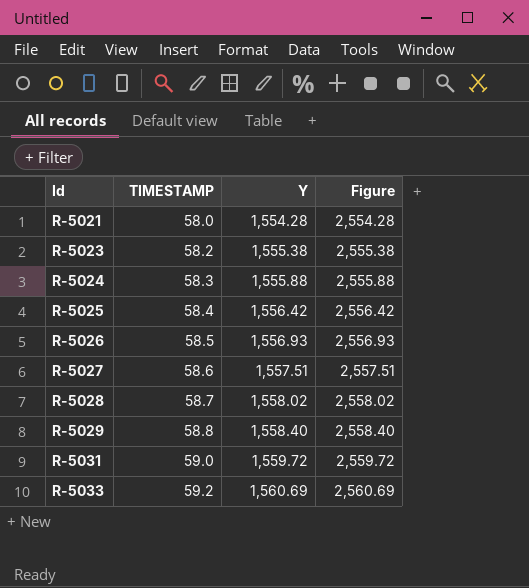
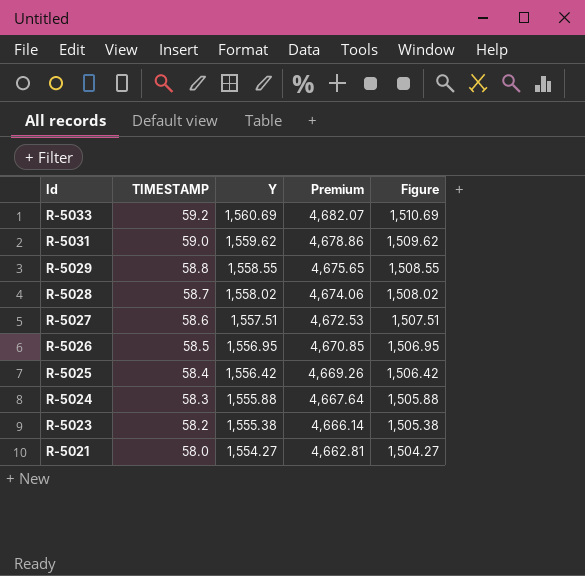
row order: Id ascending -> Id descending
column Premium | formula: none -> [Y] * 3
column Figure | formula: [Y] + 1000 -> [Y] - 50
R-5031 | Y: 1,559.72 -> 1,559.62
R-5029 | Y: 1,558.40 -> 1,558.55
R-5026 | Y: 1,556.93 -> 1,556.95
R-5021 | Y: 1,554.28 -> 1,554.27

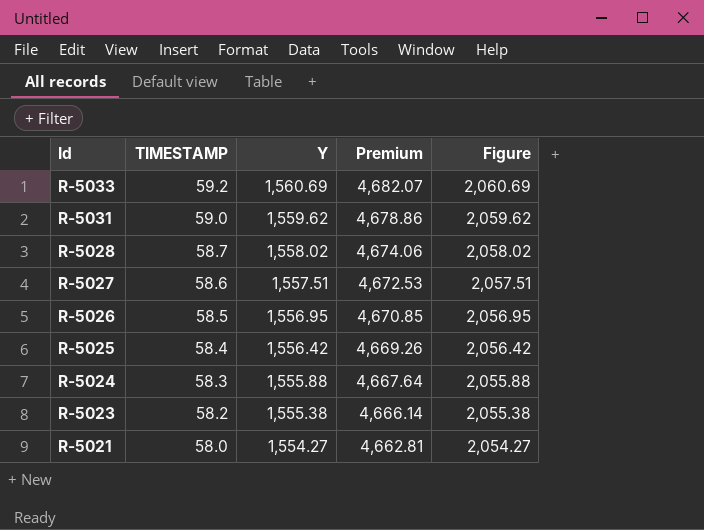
column Figure | formula: [Y] - 50 -> [Y] + 500
row R-5029: 58.8 | 1,558.55 | 4,675.65 | 1,508.55 -> none

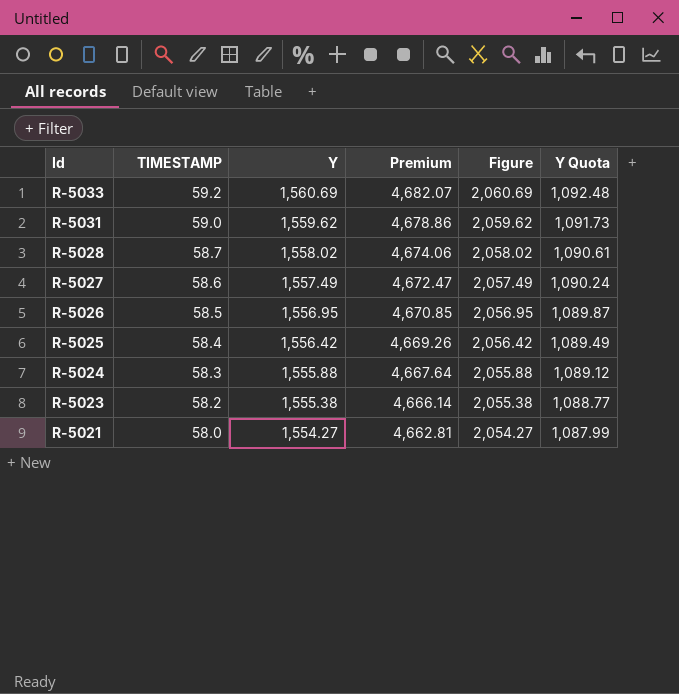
column Y Quota | formula: none -> [Y] * 0.7
R-5027 | Y: 1,557.51 -> 1,557.49
R-5027 | Premium: 4,672.53 -> 4,672.47
R-5027 | Figure: 2,057.51 -> 2,057.49

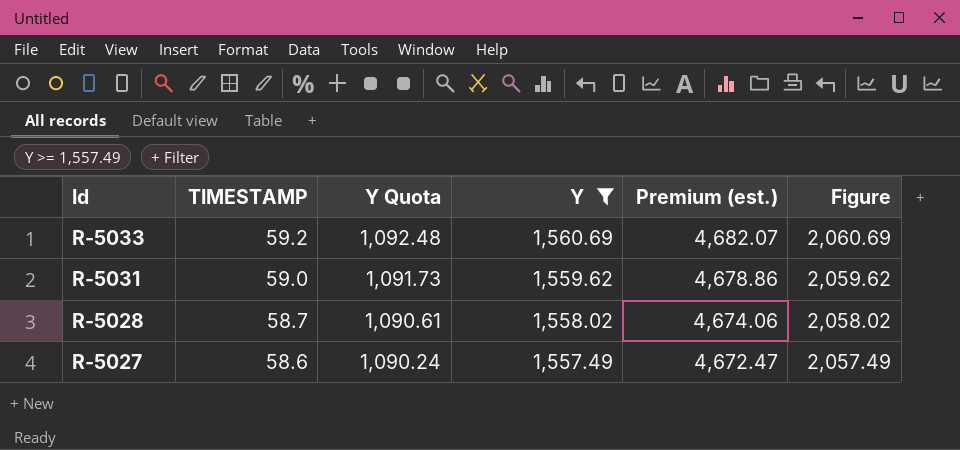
filter: none -> Y >= 1,557.49
column Y Quota | position: 6 -> 3
column name: Premium -> Premium (est.)

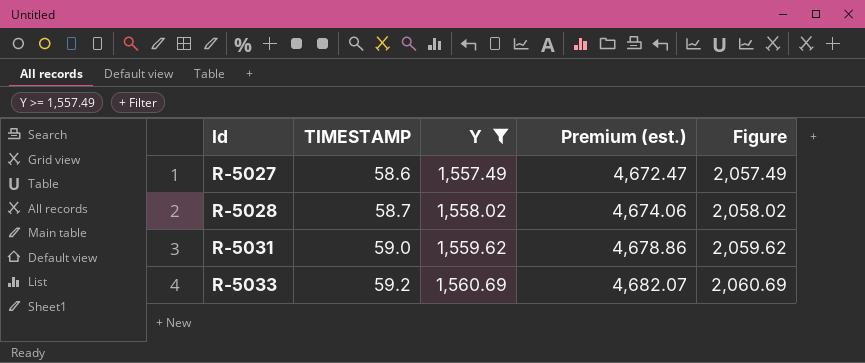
row order: Id descending -> Id ascending
column Y Quota | formula: [Y] * 0.7 -> none

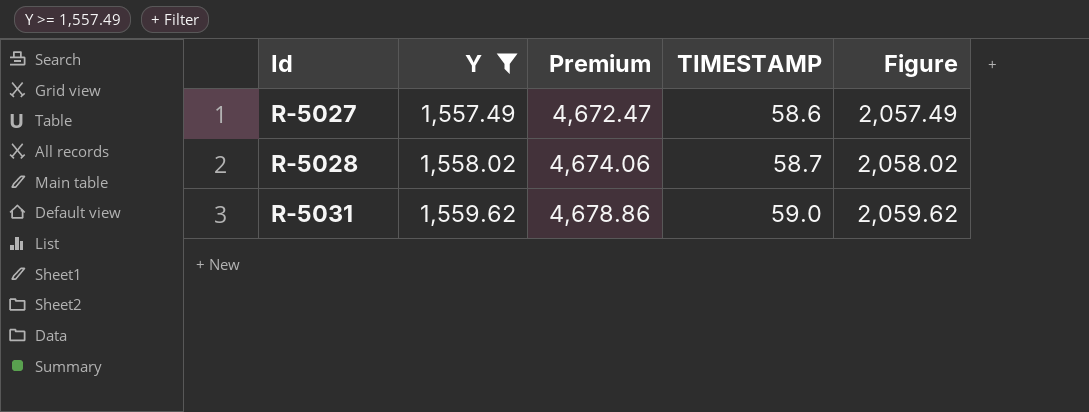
column name: Premium (est.) -> Premium
column TIMESTAMP | position: 2 -> 4
row R-5033: 59.2 | 1,560.69 | 4,682.07 | 2,060.69 -> none

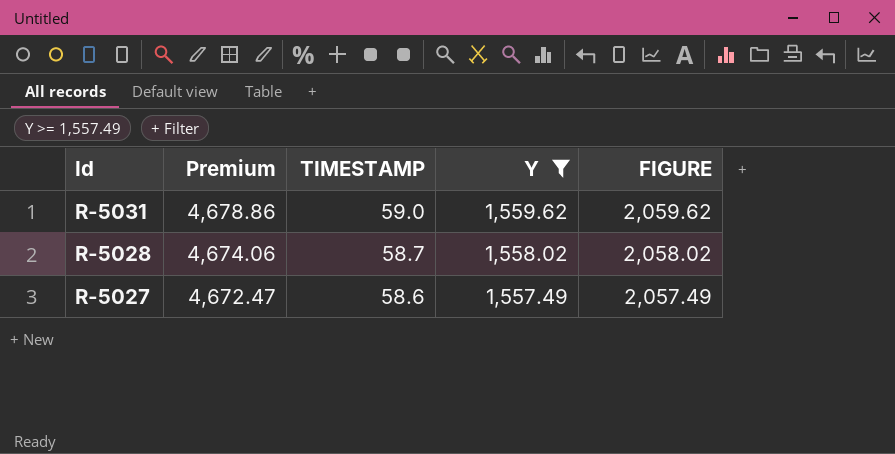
row order: Id ascending -> Id descending
column Y | position: 2 -> 4
column name: Figure -> FIGURE

